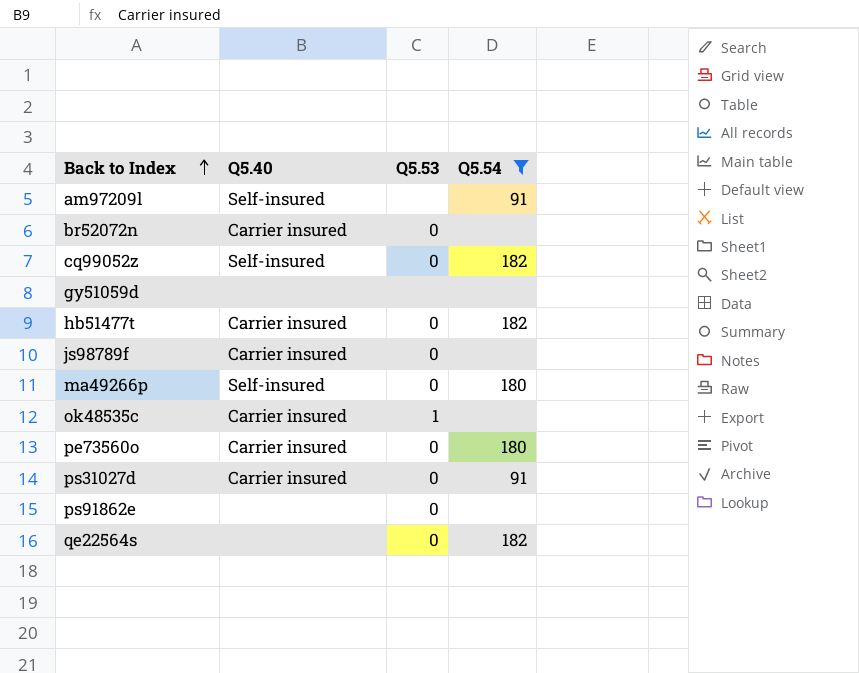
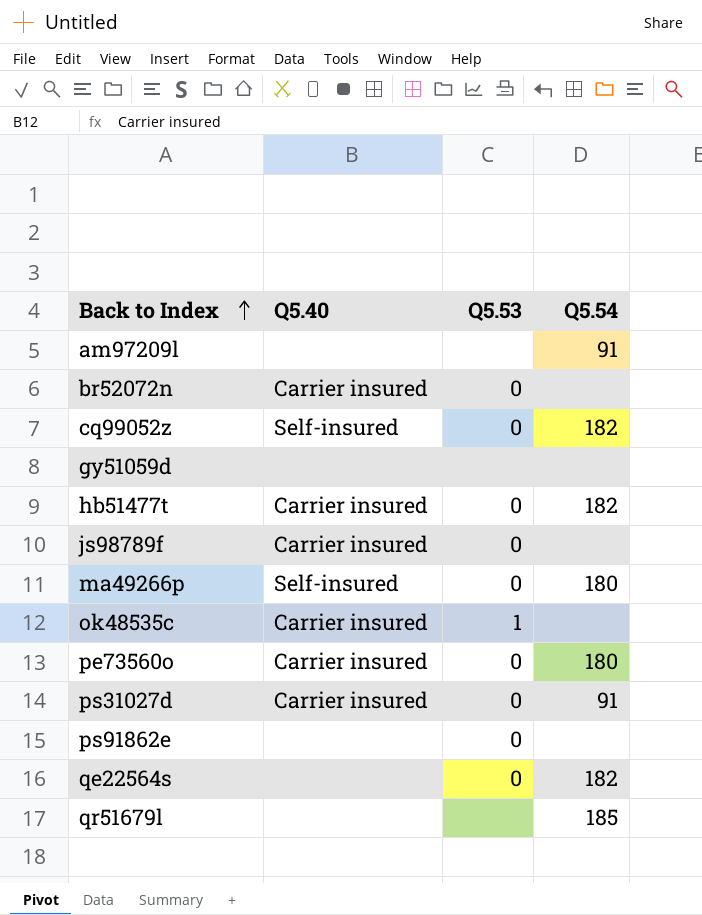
filter: Q5.54 != 185 -> none
am97209l | Q5.40: Self-insured -> none

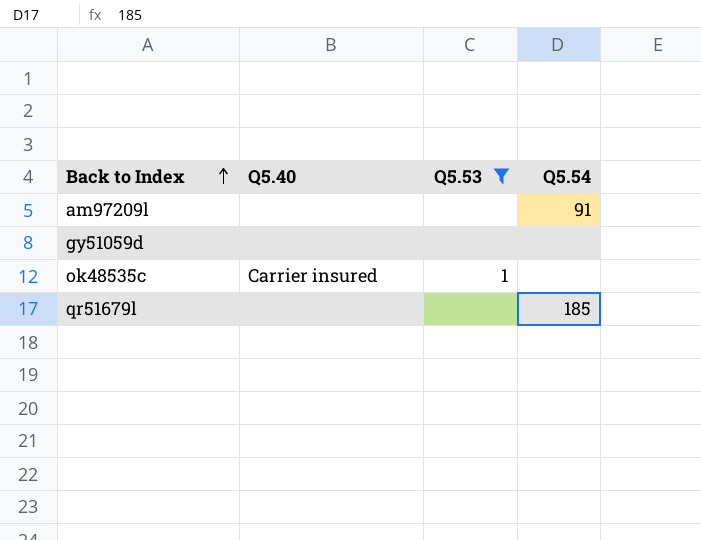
filter: none -> Q5.53 != 0

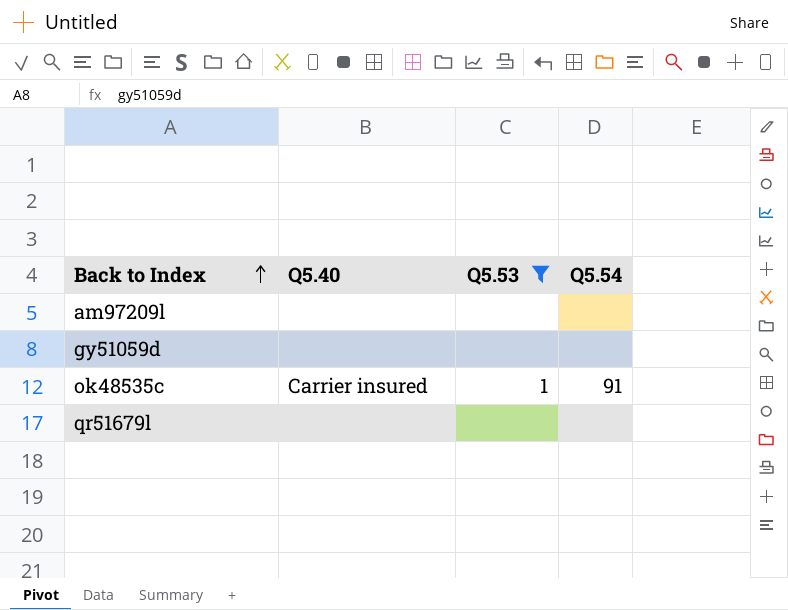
am97209l | Q5.54: 91 -> none
ok48535c | Q5.54: none -> 91
qr51679l | Q5.54: 185 -> none

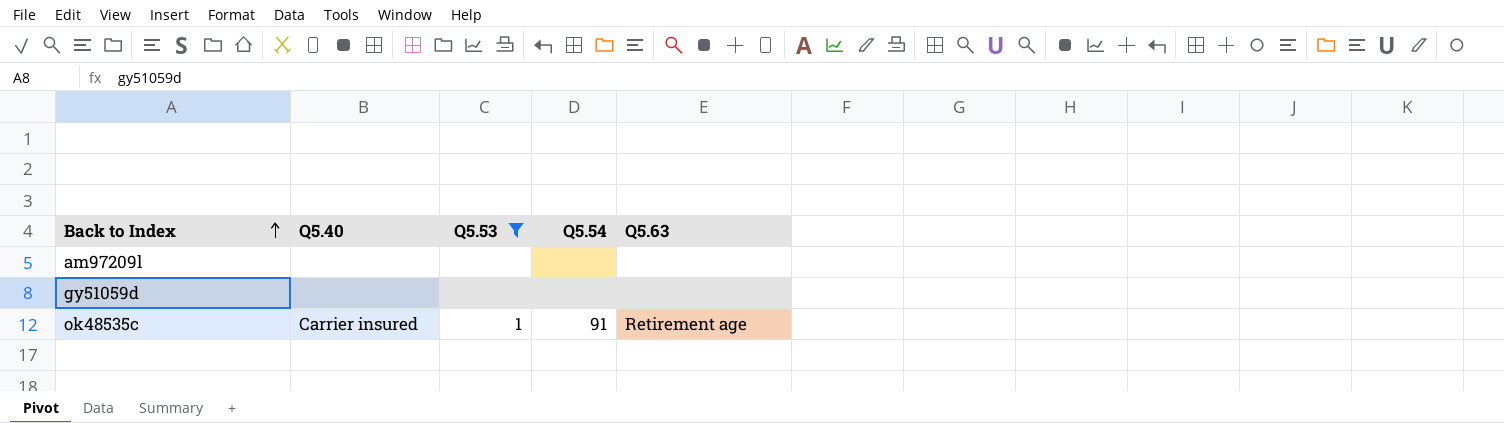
column Q5.63 | position: none -> 5
row qr51679l: none | none | none -> none

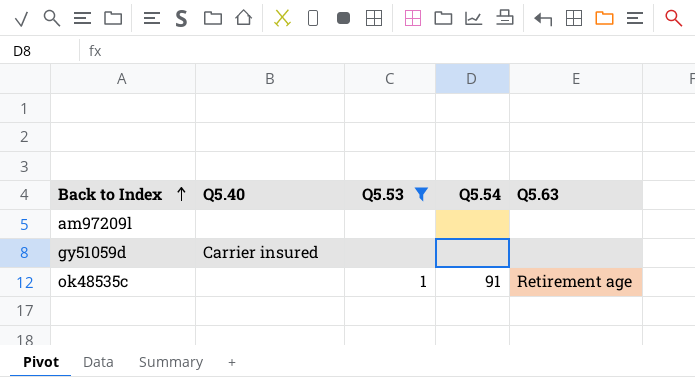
gy51059d | Q5.40: none -> Carrier insured
ok48535c | Q5.40: Carrier insured -> none

